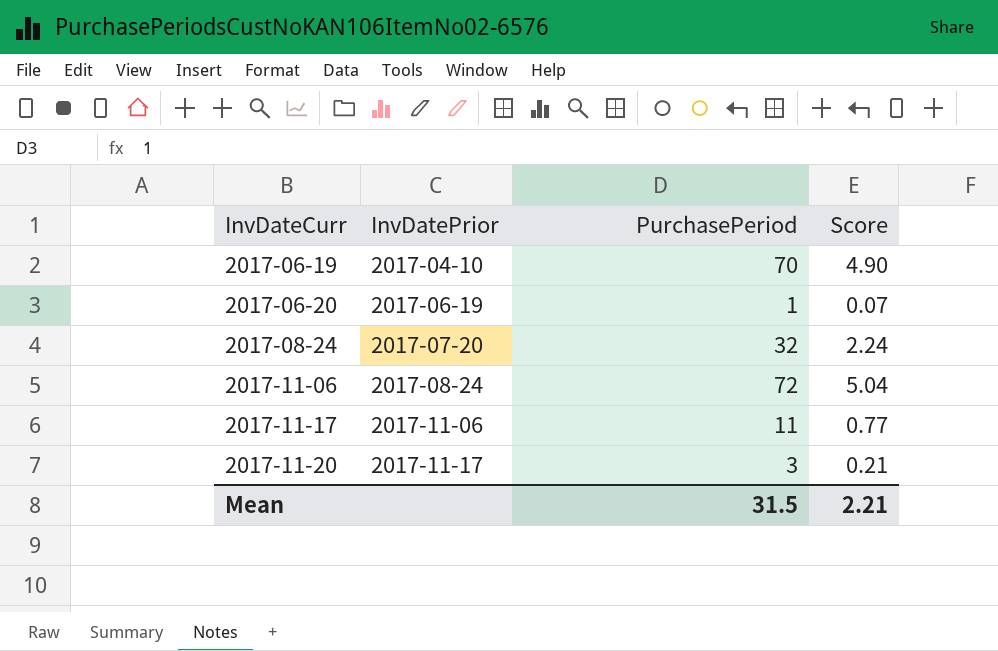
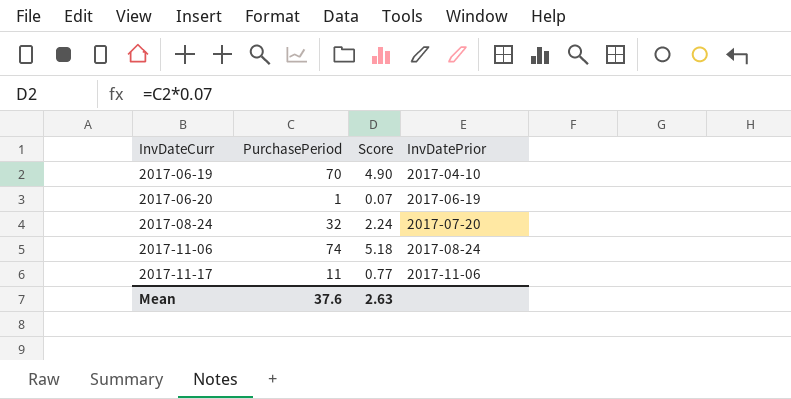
column InvDatePrior | position: 2 -> 4
row 2017-11-20: 2017-11-17 | 3 | 0.21 -> none
2017-11-06 | PurchasePeriod: 72 -> 74
2017-11-06 | Score: 5.04 -> 5.18
Mean | PurchasePeriod: 31.5 -> 37.6
Mean | Score: 2.21 -> 2.63

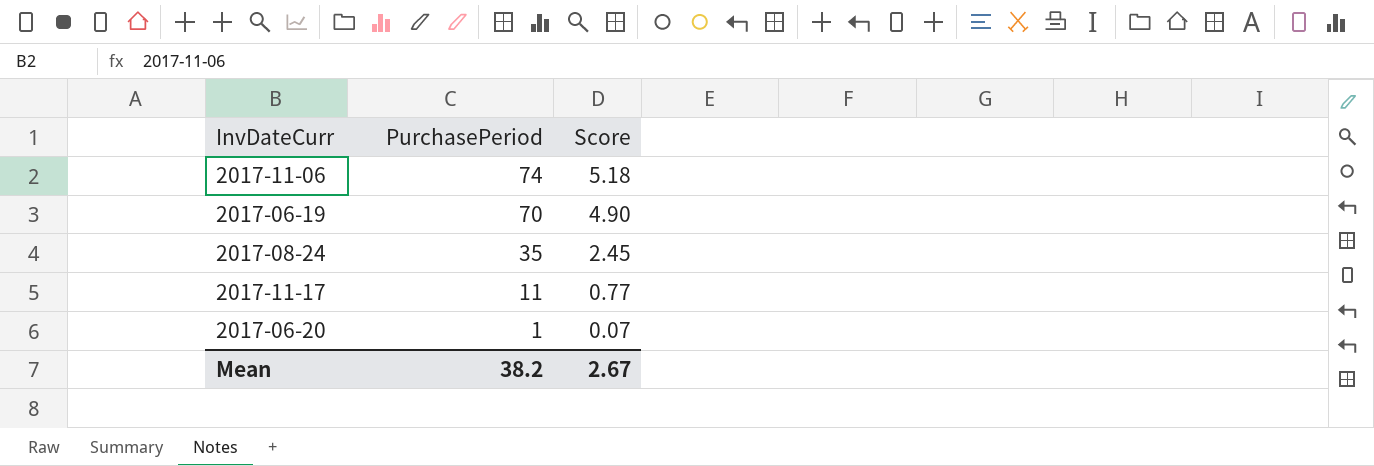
row order: InvDateCurr ascending -> PurchasePeriod descending
column InvDatePrior | position: 4 -> none
2017-08-24 | PurchasePeriod: 32 -> 35
2017-08-24 | Score: 2.24 -> 2.45
Mean | PurchasePeriod: 37.6 -> 38.2
Mean | Score: 2.63 -> 2.67

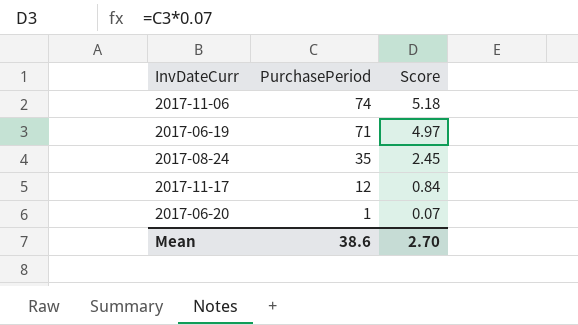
2017-06-19 | PurchasePeriod: 70 -> 71
2017-06-19 | Score: 4.90 -> 4.97
2017-11-17 | PurchasePeriod: 11 -> 12
2017-11-17 | Score: 0.77 -> 0.84
Mean | PurchasePeriod: 38.2 -> 38.6
Mean | Score: 2.67 -> 2.70

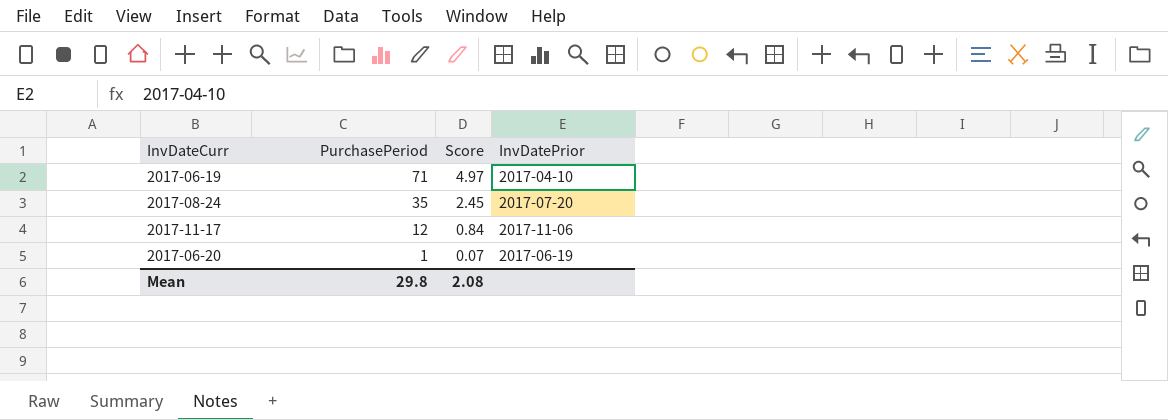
column InvDatePrior | position: none -> 4
row 2017-11-06: 74 | 5.18 -> none
Mean | PurchasePeriod: 38.6 -> 29.8
Mean | Score: 2.70 -> 2.08

